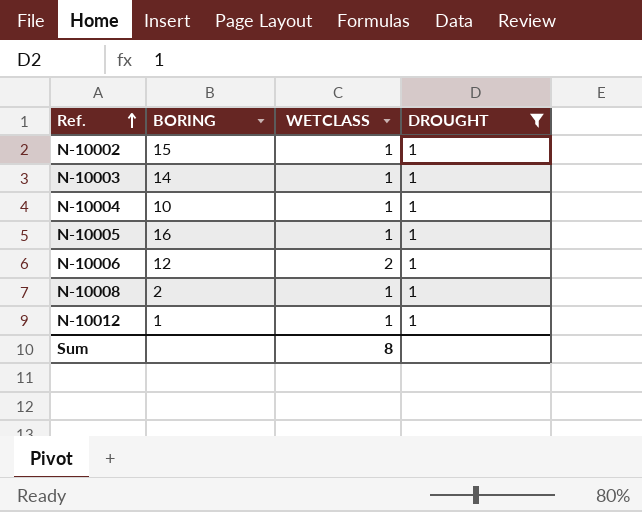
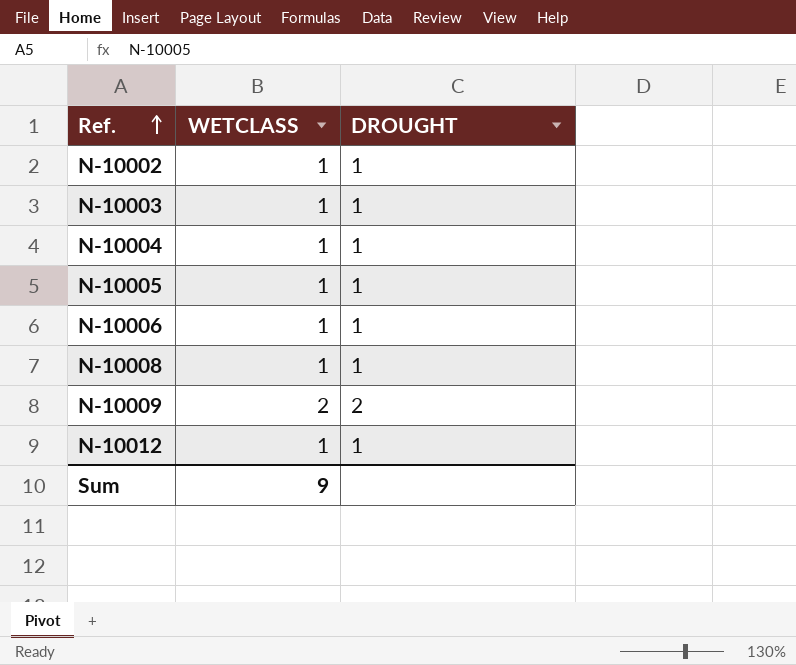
filter: DROUGHT = 1 -> none
column BORING | position: 2 -> none
N-10006 | WETCLASS: 2 -> 1
Sum | WETCLASS: 8 -> 9

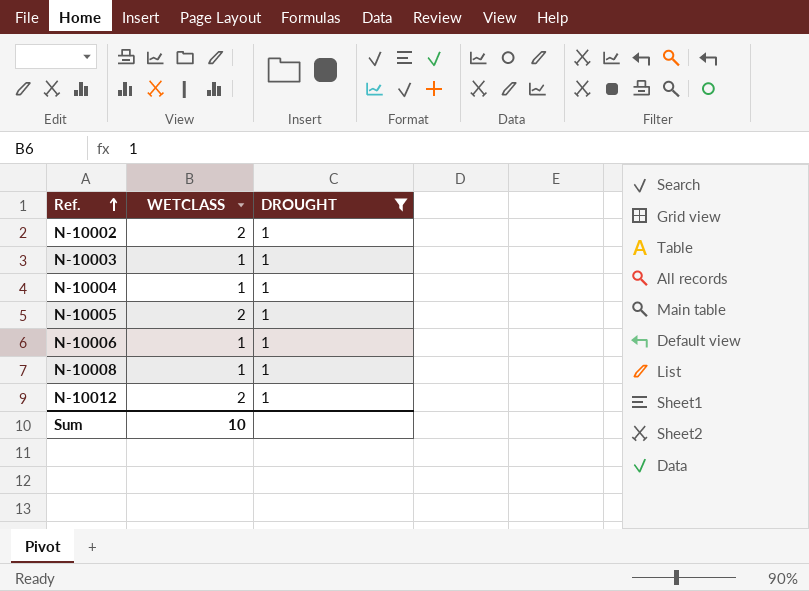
filter: none -> DROUGHT = 1
N-10002 | WETCLASS: 1 -> 2
N-10005 | WETCLASS: 1 -> 2
N-10012 | WETCLASS: 1 -> 2
Sum | WETCLASS: 9 -> 10

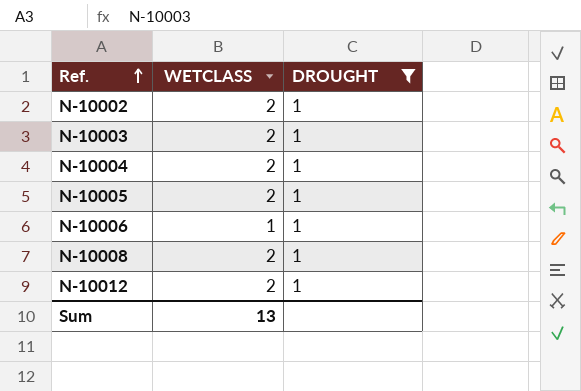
N-10003 | WETCLASS: 1 -> 2
N-10004 | WETCLASS: 1 -> 2
N-10008 | WETCLASS: 1 -> 2
Sum | WETCLASS: 10 -> 13

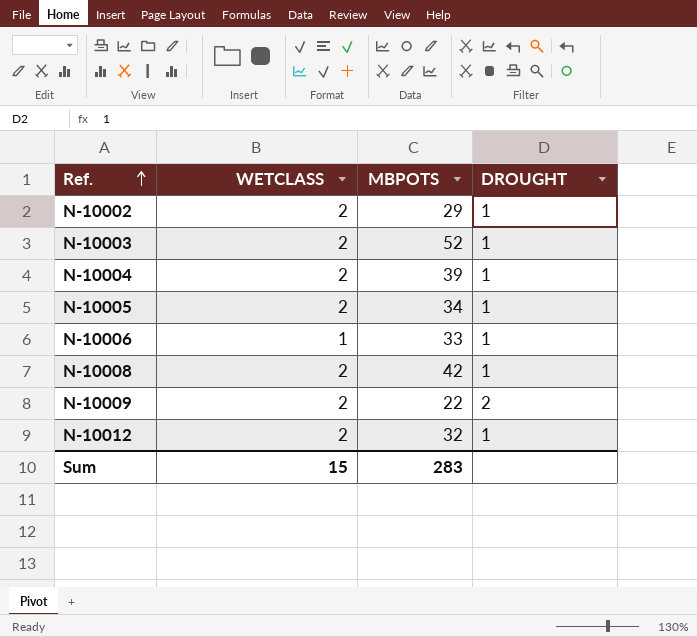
filter: DROUGHT = 1 -> none
column MBPOTS | position: none -> 3
Sum | WETCLASS: 13 -> 15

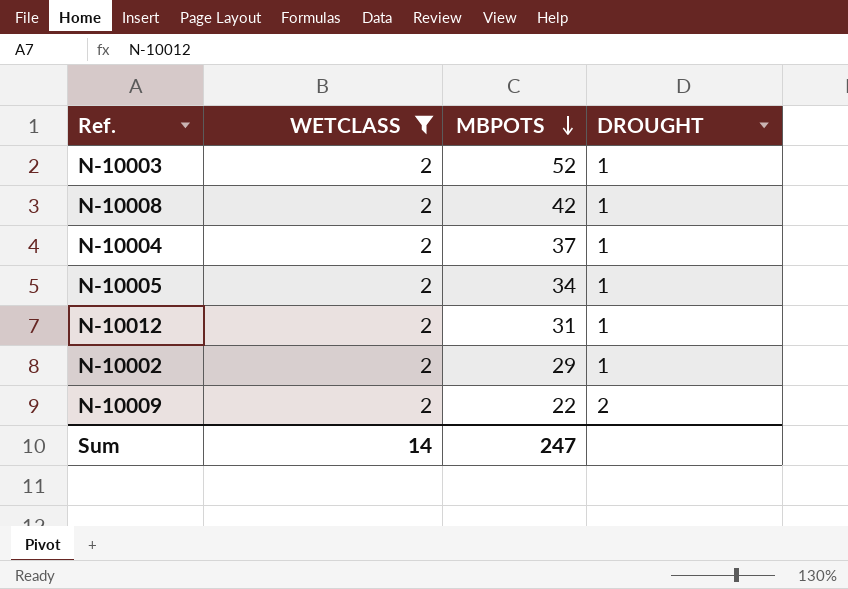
filter: none -> WETCLASS = 2
row order: Ref. ascending -> MBPOTS descending
N-10004 | MBPOTS: 39 -> 37
N-10012 | MBPOTS: 32 -> 31
Sum | WETCLASS: 15 -> 14
Sum | MBPOTS: 283 -> 247

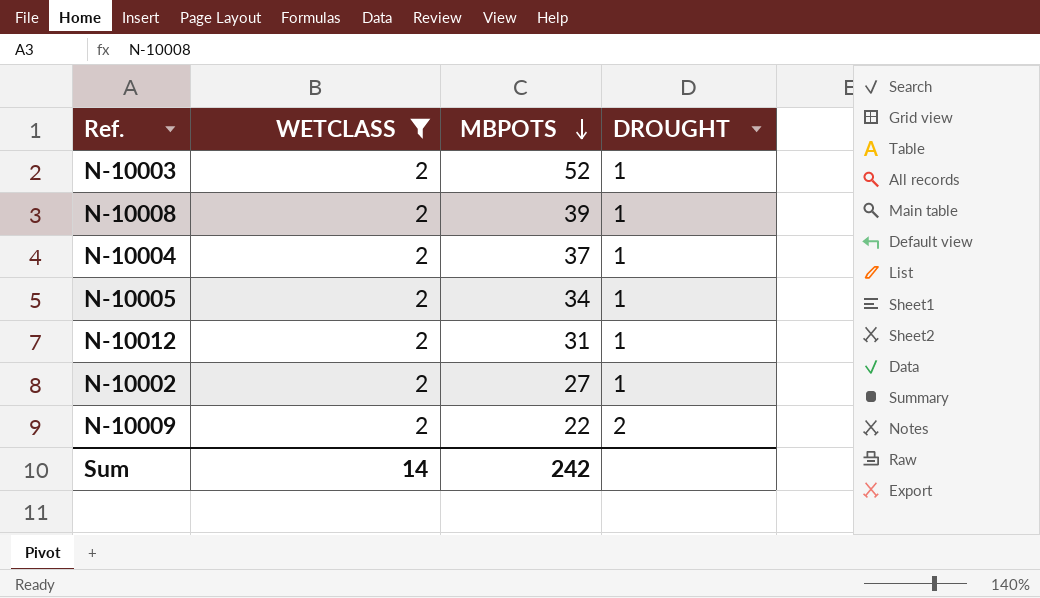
N-10008 | MBPOTS: 42 -> 39
N-10002 | MBPOTS: 29 -> 27
Sum | MBPOTS: 247 -> 242

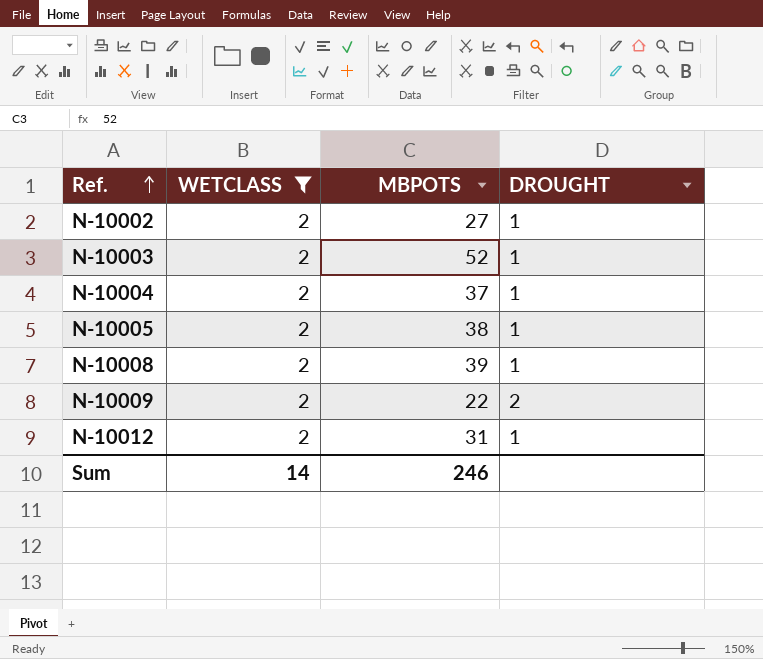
row order: MBPOTS descending -> Ref. ascending
N-10005 | MBPOTS: 34 -> 38
Sum | MBPOTS: 242 -> 246

